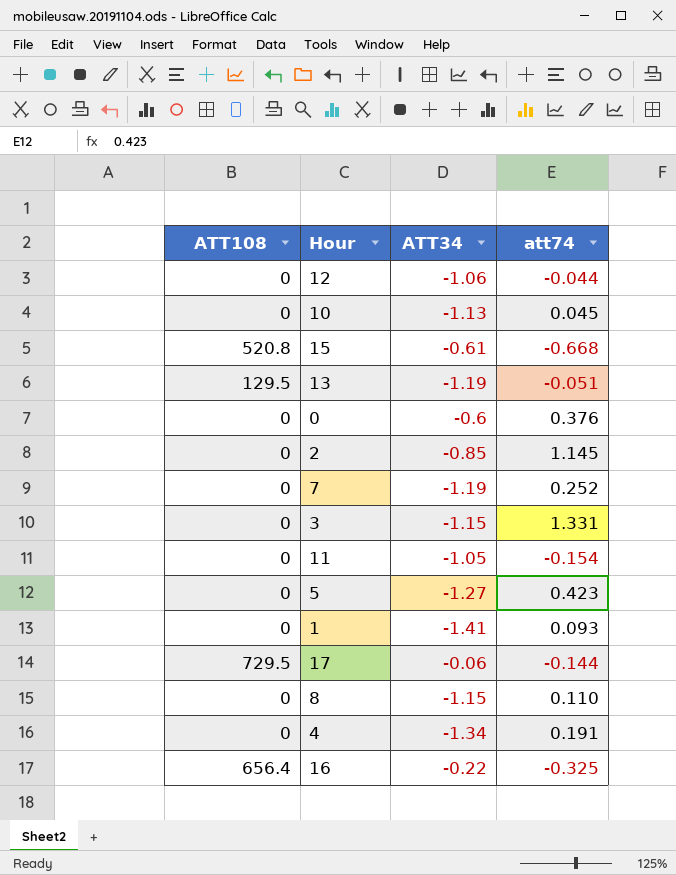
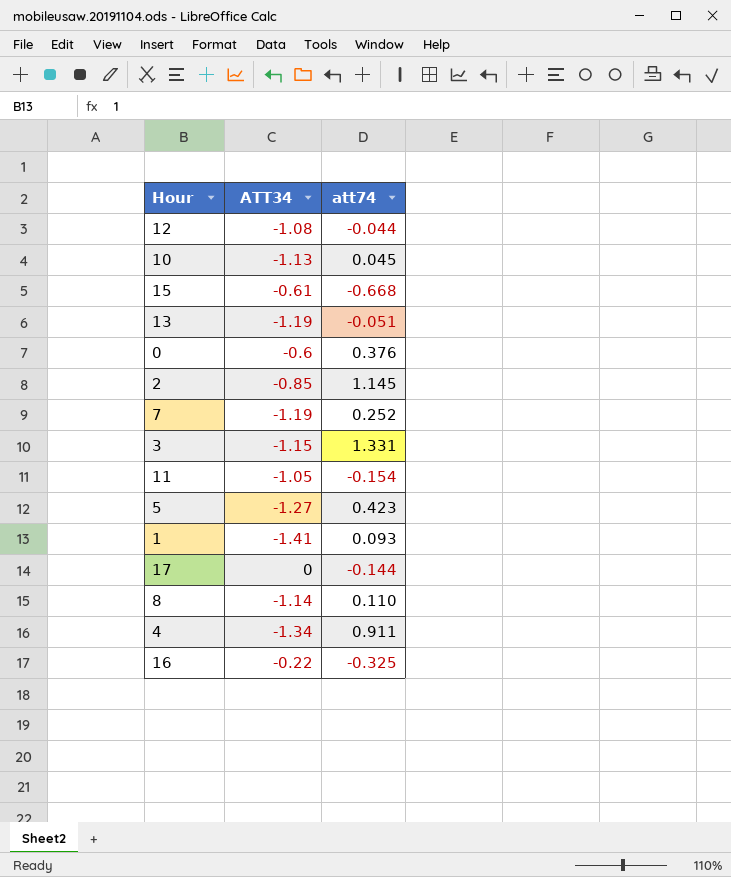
column ATT108 | position: 1 -> none
12 | ATT34: -1.06 -> -1.08
17 | ATT34: -0.06 -> 0
8 | ATT34: -1.15 -> -1.14
4 | att74: 0.191 -> 0.911

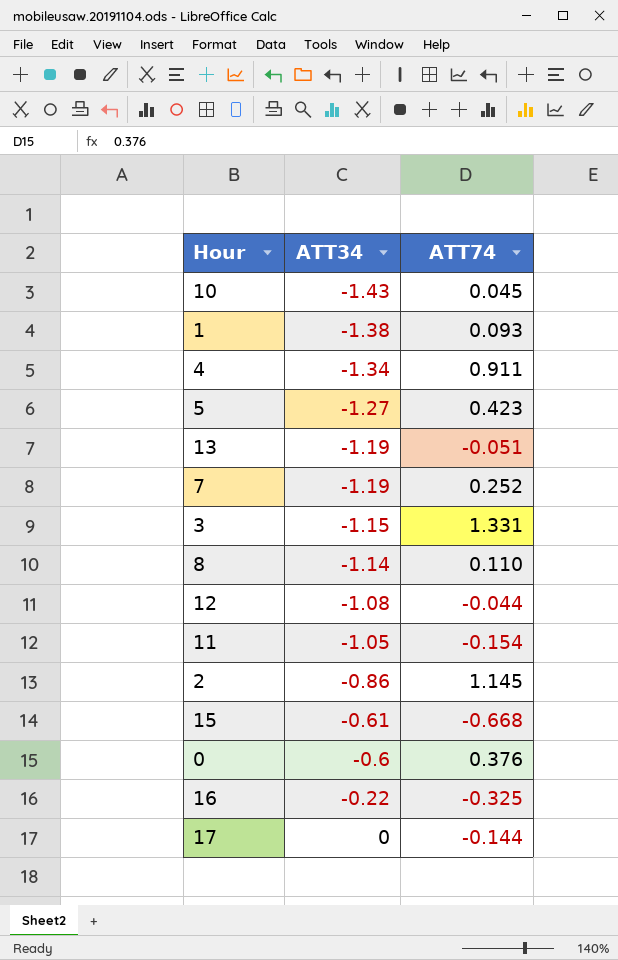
row order: none -> ATT34 ascending
column name: att74 -> ATT74
10 | ATT34: -1.13 -> -1.43
1 | ATT34: -1.41 -> -1.38
2 | ATT34: -0.85 -> -0.86

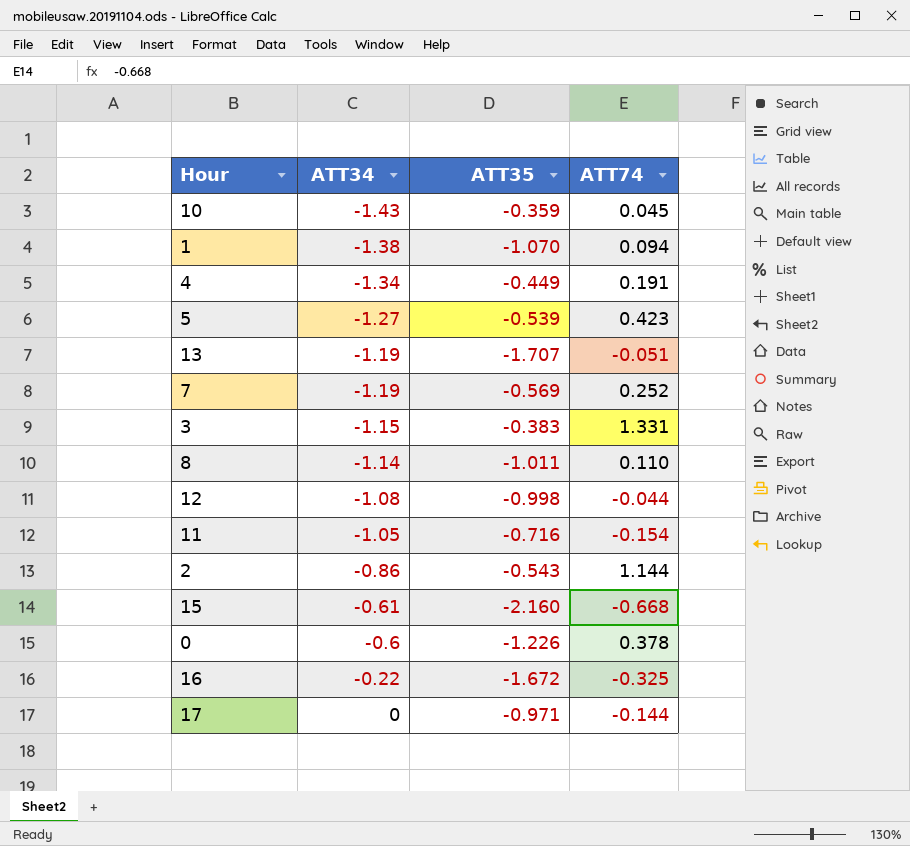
column ATT35 | position: none -> 3
1 | ATT74: 0.093 -> 0.094
4 | ATT74: 0.911 -> 0.191
2 | ATT74: 1.145 -> 1.144
0 | ATT74: 0.376 -> 0.378

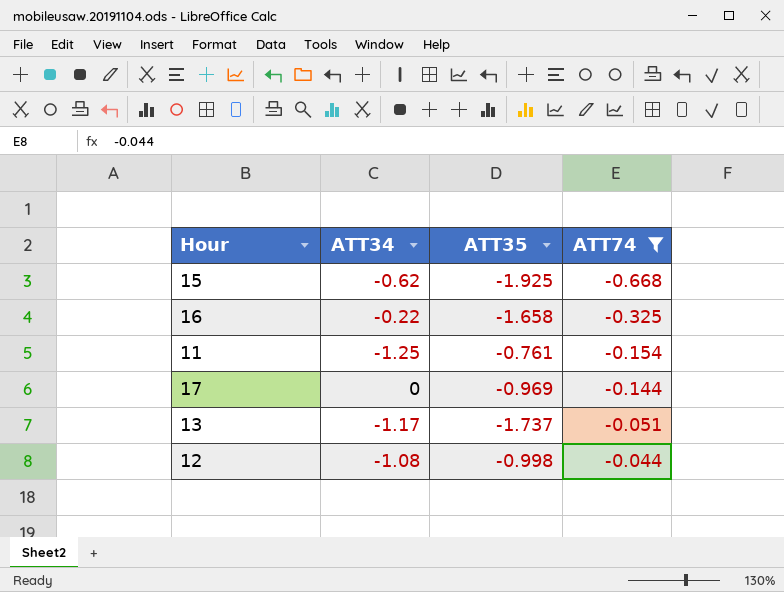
filter: none -> ATT74 <= -0.044
row order: ATT34 ascending -> ATT74 ascending
15 | ATT34: -0.61 -> -0.62
15 | ATT35: -2.160 -> -1.925
16 | ATT35: -1.672 -> -1.658
11 | ATT34: -1.05 -> -1.25
11 | ATT35: -0.716 -> -0.761
17 | ATT35: -0.971 -> -0.969
13 | ATT34: -1.19 -> -1.17
13 | ATT35: -1.707 -> -1.737

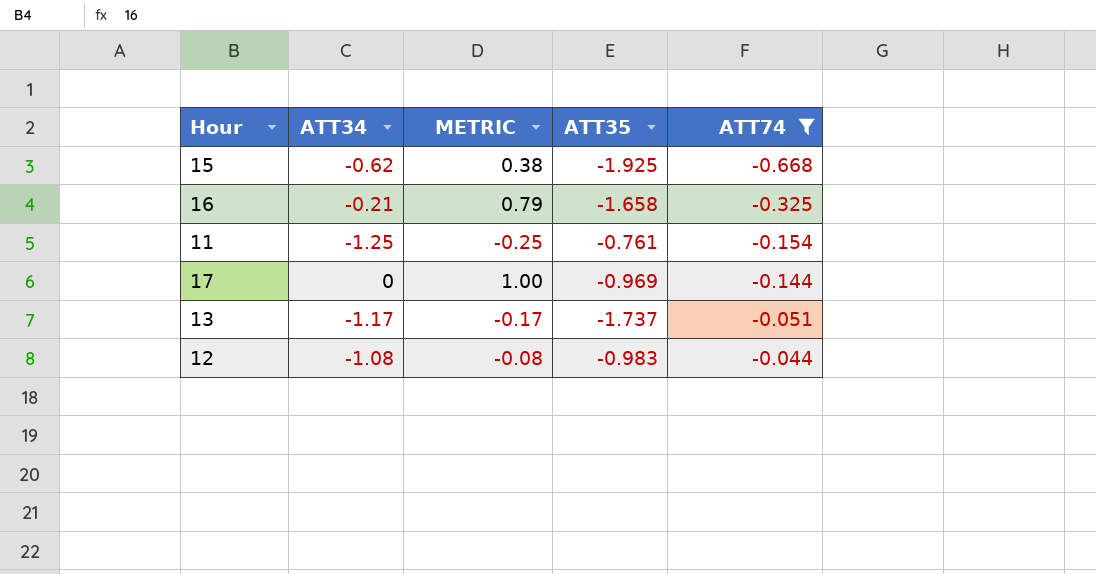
column METRIC | formula: none -> [ATT34] + 1
16 | ATT34: -0.22 -> -0.21
12 | ATT35: -0.998 -> -0.983

